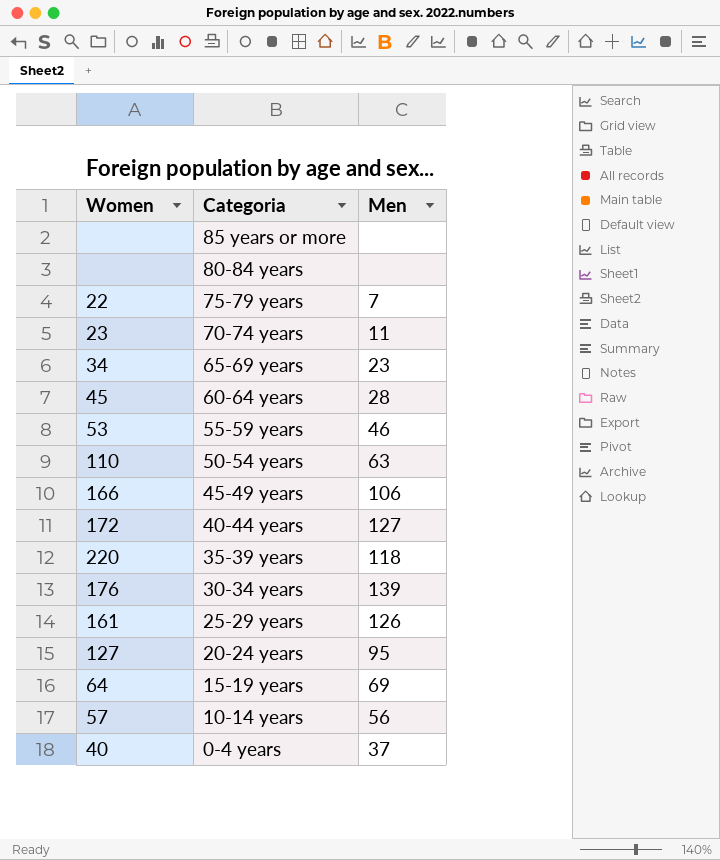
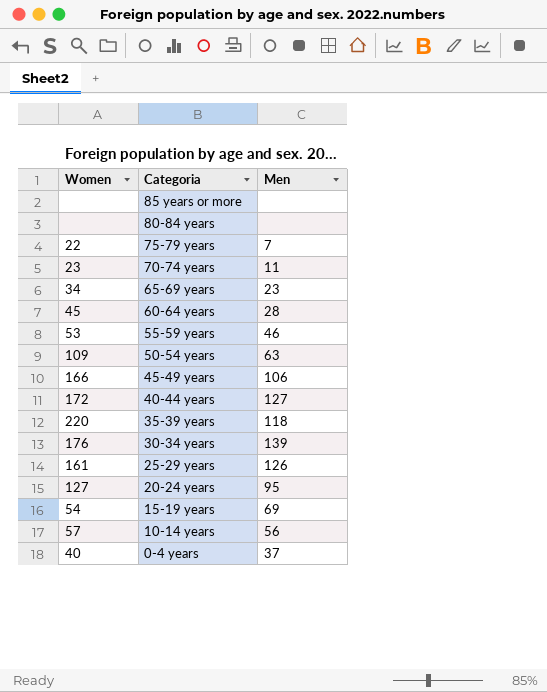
50-54 years | Women: 110 -> 109
15-19 years | Women: 64 -> 54

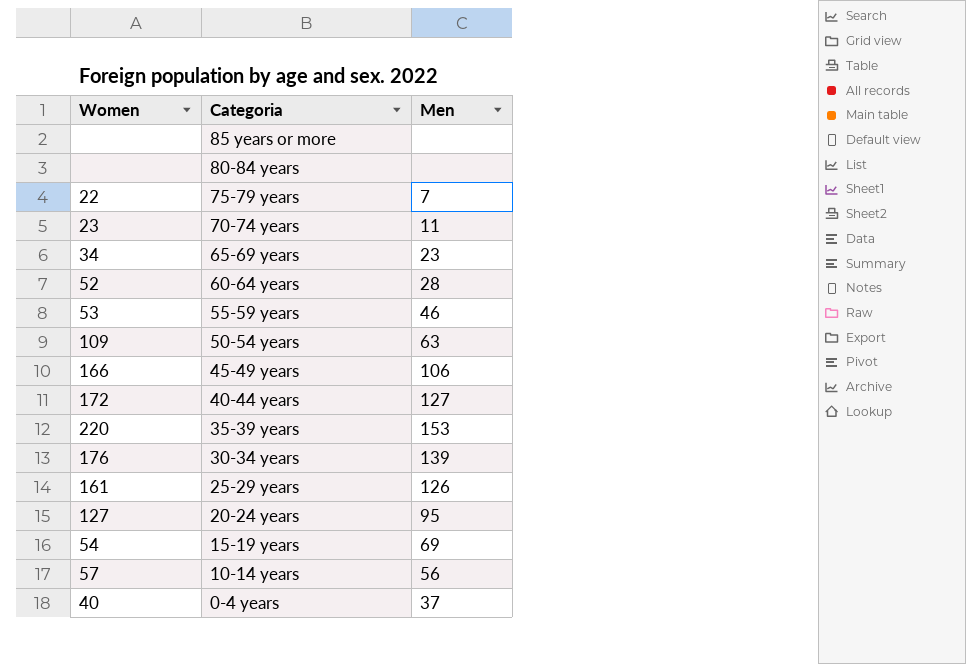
60-64 years | Women: 45 -> 52
35-39 years | Men: 118 -> 153

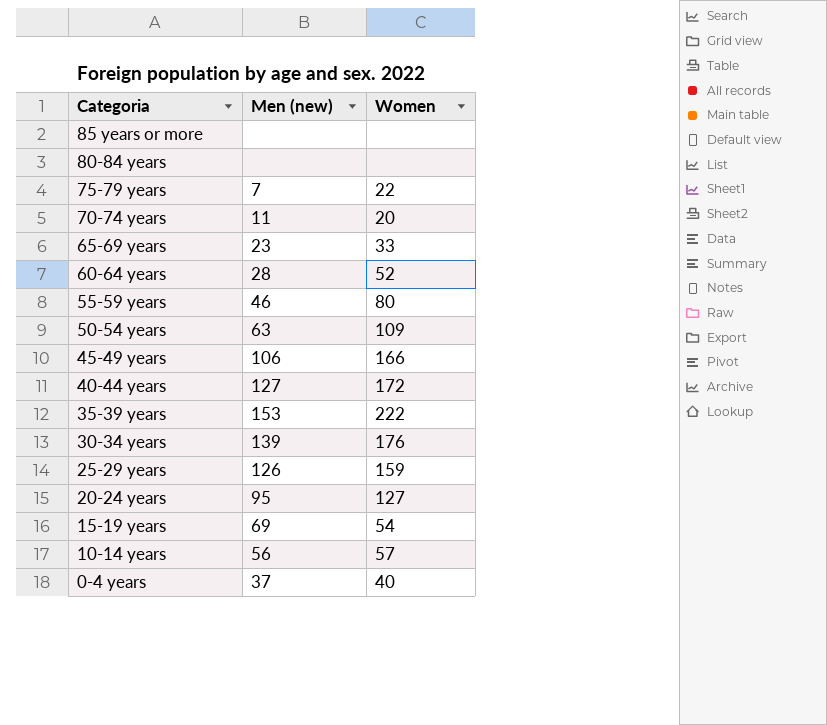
column name: Men -> Men (new)
column Women | position: 1 -> 3
70-74 years | Women: 23 -> 20
65-69 years | Women: 34 -> 33
55-59 years | Women: 53 -> 80
35-39 years | Women: 220 -> 222
25-29 years | Women: 161 -> 159

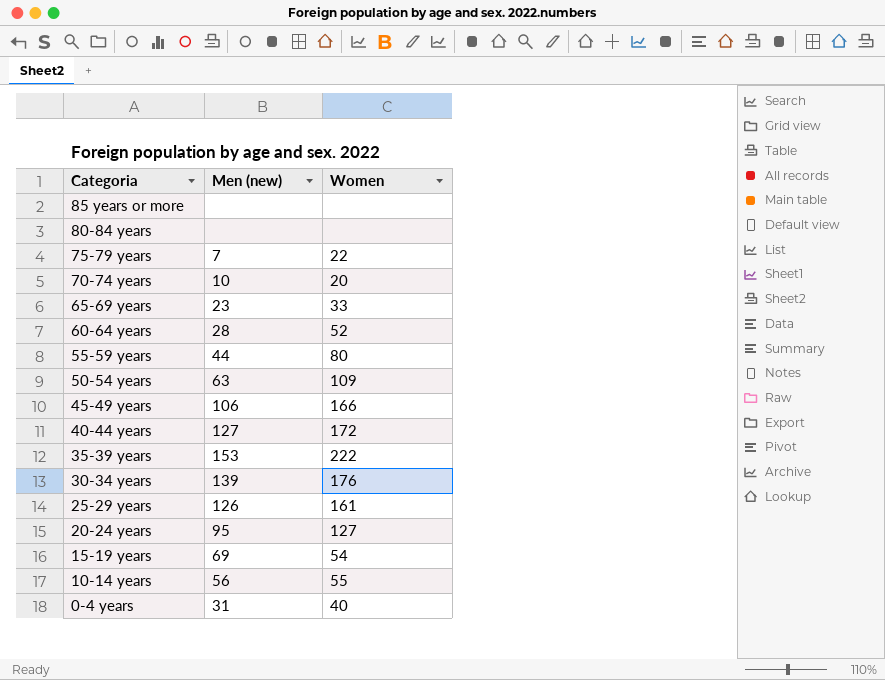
70-74 years | Men (new): 11 -> 10
55-59 years | Men (new): 46 -> 44
25-29 years | Women: 159 -> 161
10-14 years | Women: 57 -> 55
0-4 years | Men (new): 37 -> 31

